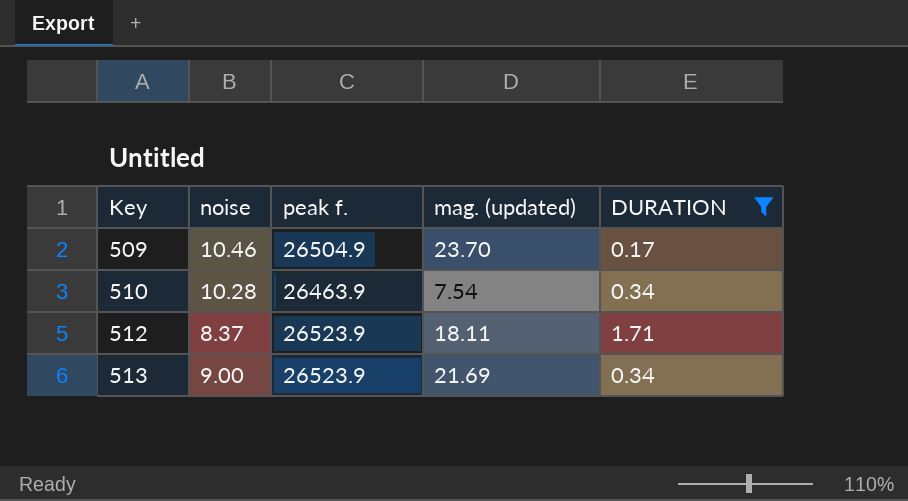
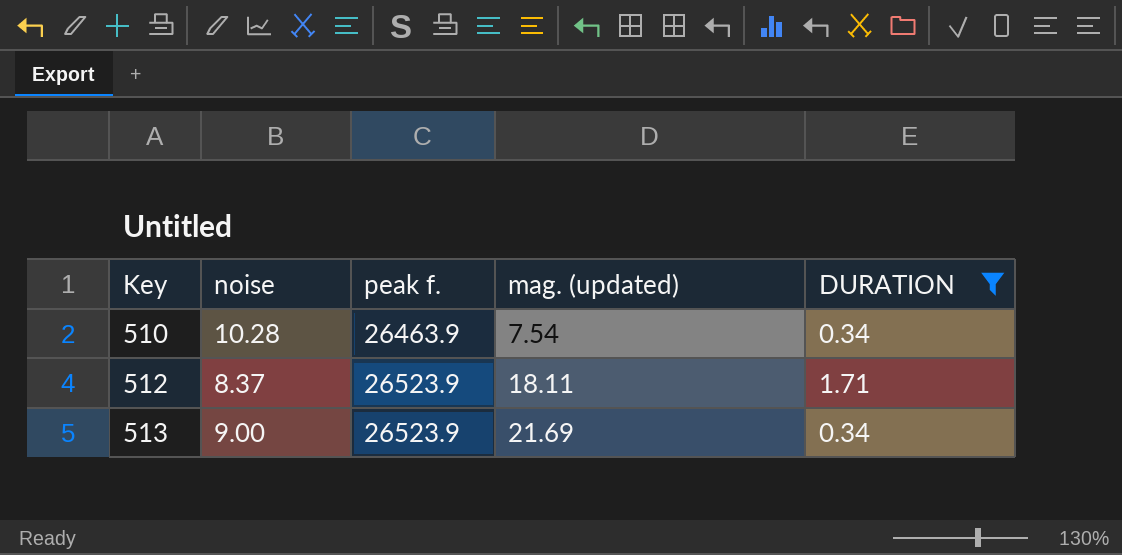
row 509: 10.46 | 26504.9 | 23.70 | 0.17 -> none

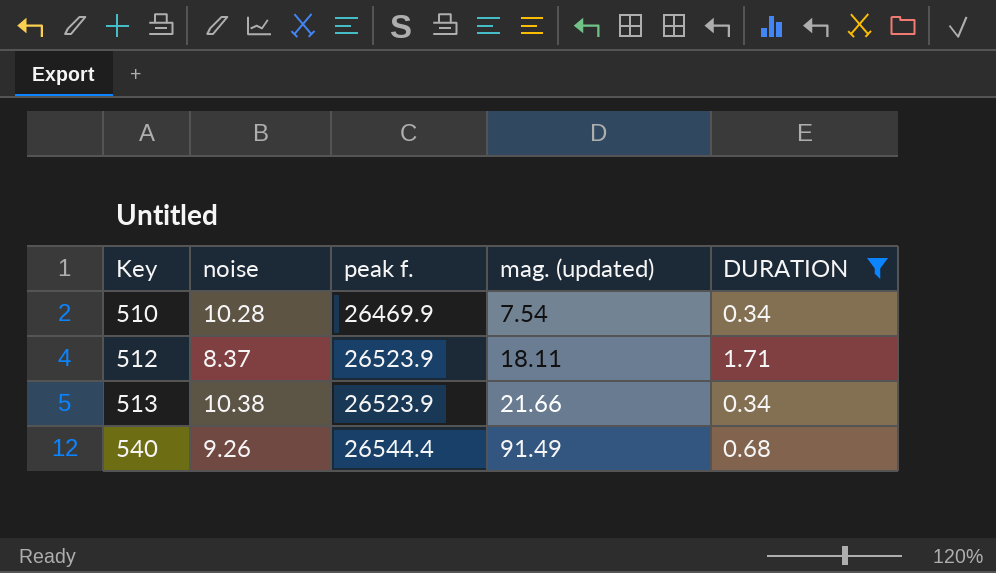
510 | peak f.: 26463.9 -> 26469.9
513 | noise: 9.00 -> 10.38
513 | mag. (updated): 21.69 -> 21.66
row 540: none -> 9.26 | 26544.4 | 91.49 | 0.68

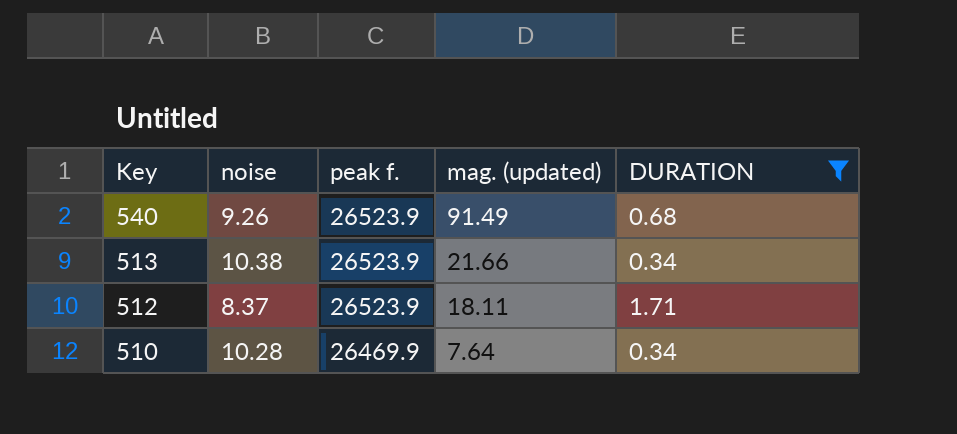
row order: Key ascending -> Key descending
540 | peak f.: 26544.4 -> 26523.9
510 | mag. (updated): 7.54 -> 7.64

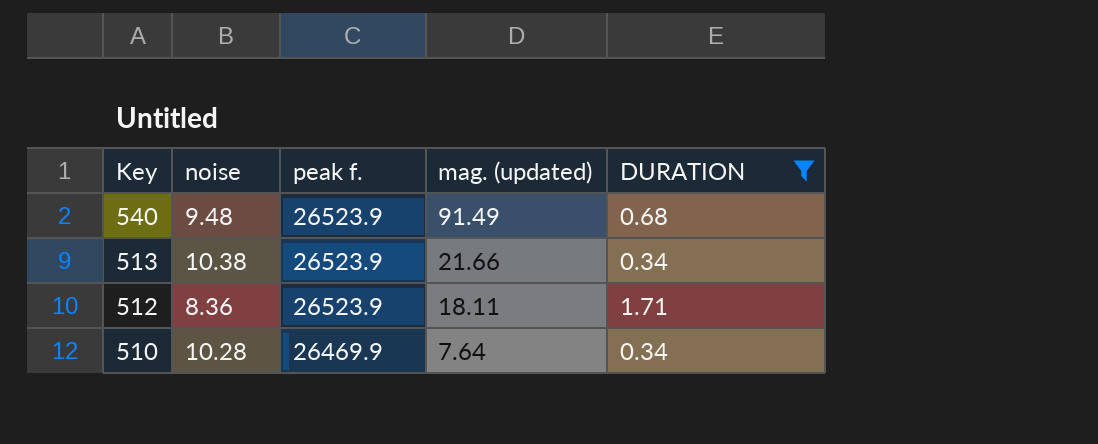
540 | noise: 9.26 -> 9.48
512 | noise: 8.37 -> 8.36

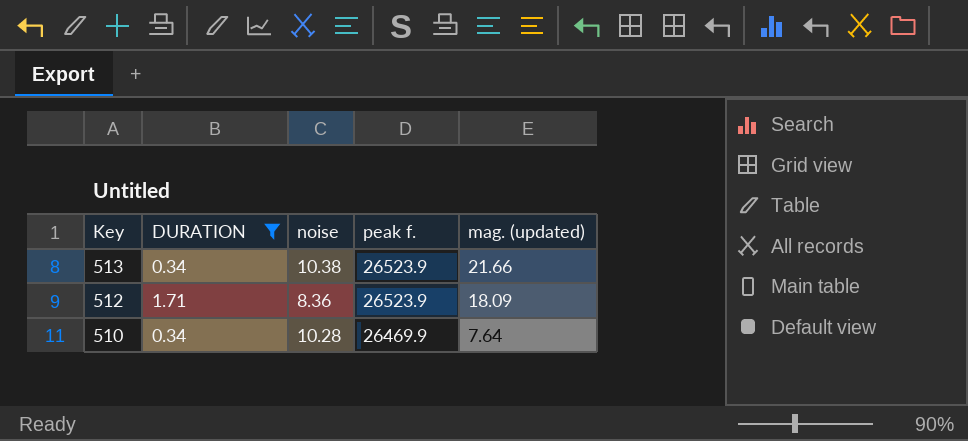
column DURATION | position: 5 -> 2
row 540: 9.48 | 26523.9 | 91.49 | 0.68 -> none
512 | mag. (updated): 18.11 -> 18.09

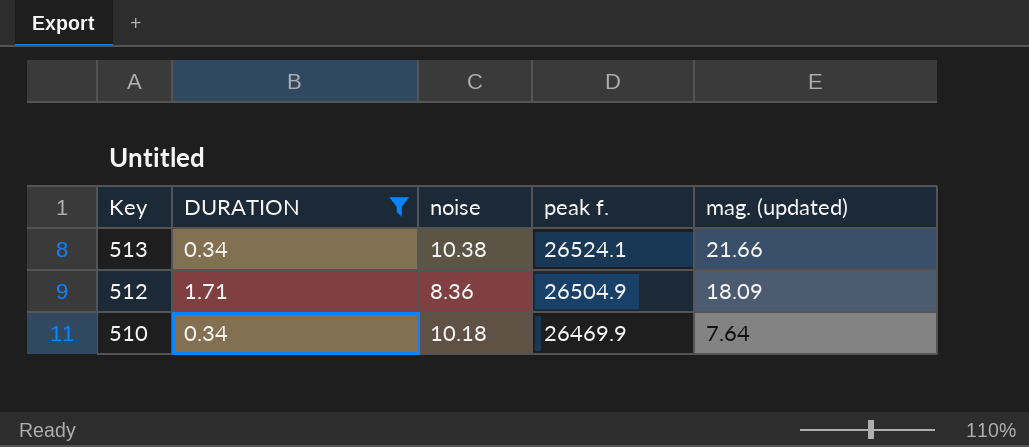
513 | peak f.: 26523.9 -> 26524.1
512 | peak f.: 26523.9 -> 26504.9
510 | noise: 10.28 -> 10.18

